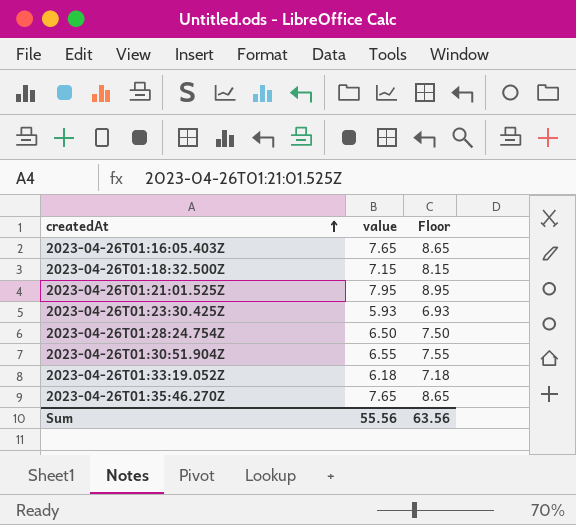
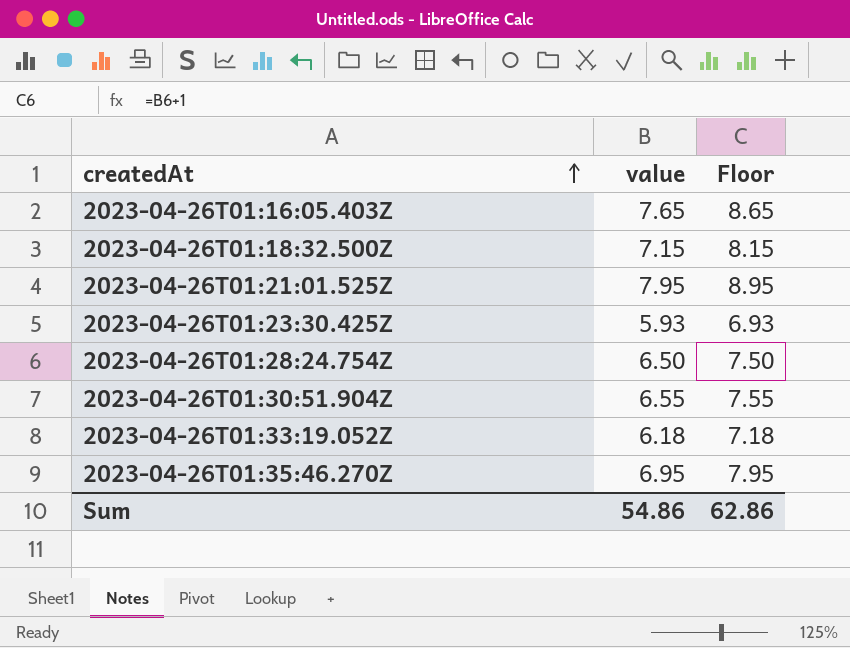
2023-04-26T01:35:46.270Z | value: 7.65 -> 6.95
2023-04-26T01:35:46.270Z | Floor: 8.65 -> 7.95
Sum | value: 55.56 -> 54.86
Sum | Floor: 63.56 -> 62.86

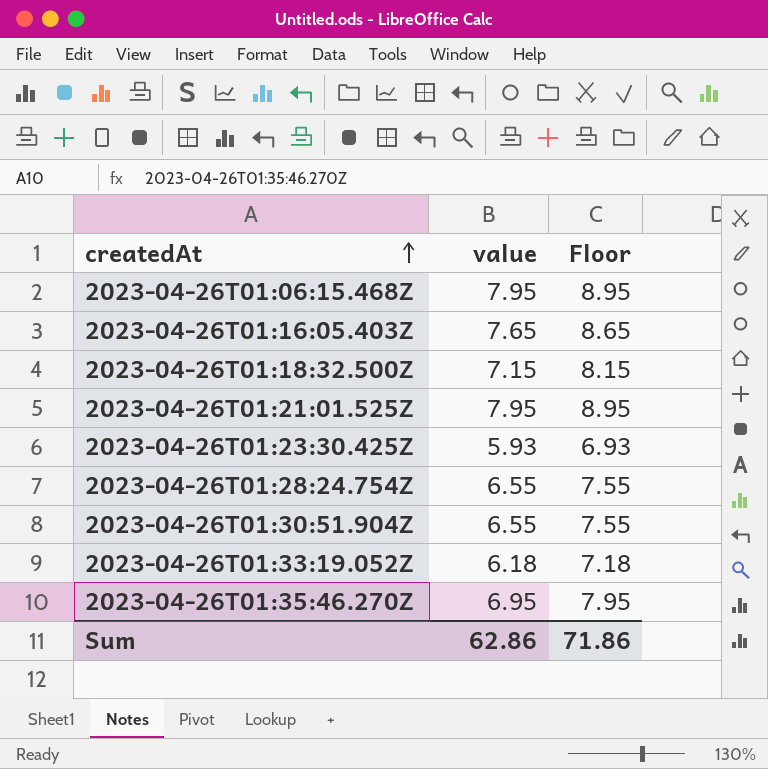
row 2023-04-26T01:06:15.468Z: none -> 7.95 | 8.95
2023-04-26T01:28:24.754Z | value: 6.50 -> 6.55
2023-04-26T01:28:24.754Z | Floor: 7.50 -> 7.55
Sum | value: 54.86 -> 62.86
Sum | Floor: 62.86 -> 71.86

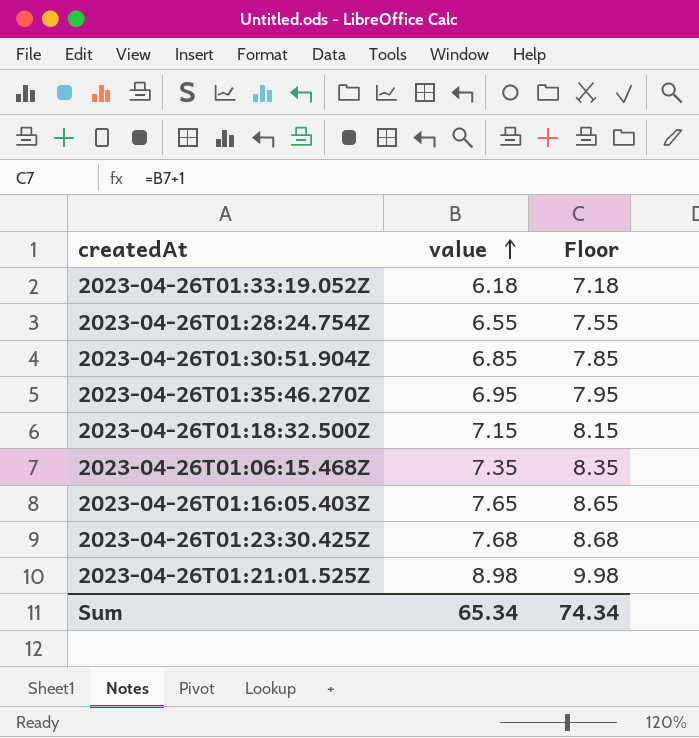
row order: createdAt ascending -> value ascending
2023-04-26T01:30:51.904Z | value: 6.55 -> 6.85
2023-04-26T01:30:51.904Z | Floor: 7.55 -> 7.85
2023-04-26T01:06:15.468Z | value: 7.95 -> 7.35
2023-04-26T01:06:15.468Z | Floor: 8.95 -> 8.35
2023-04-26T01:23:30.425Z | value: 5.93 -> 7.68
2023-04-26T01:23:30.425Z | Floor: 6.93 -> 8.68
2023-04-26T01:21:01.525Z | value: 7.95 -> 8.98
2023-04-26T01:21:01.525Z | Floor: 8.95 -> 9.98
Sum | value: 62.86 -> 65.34
Sum | Floor: 71.86 -> 74.34

